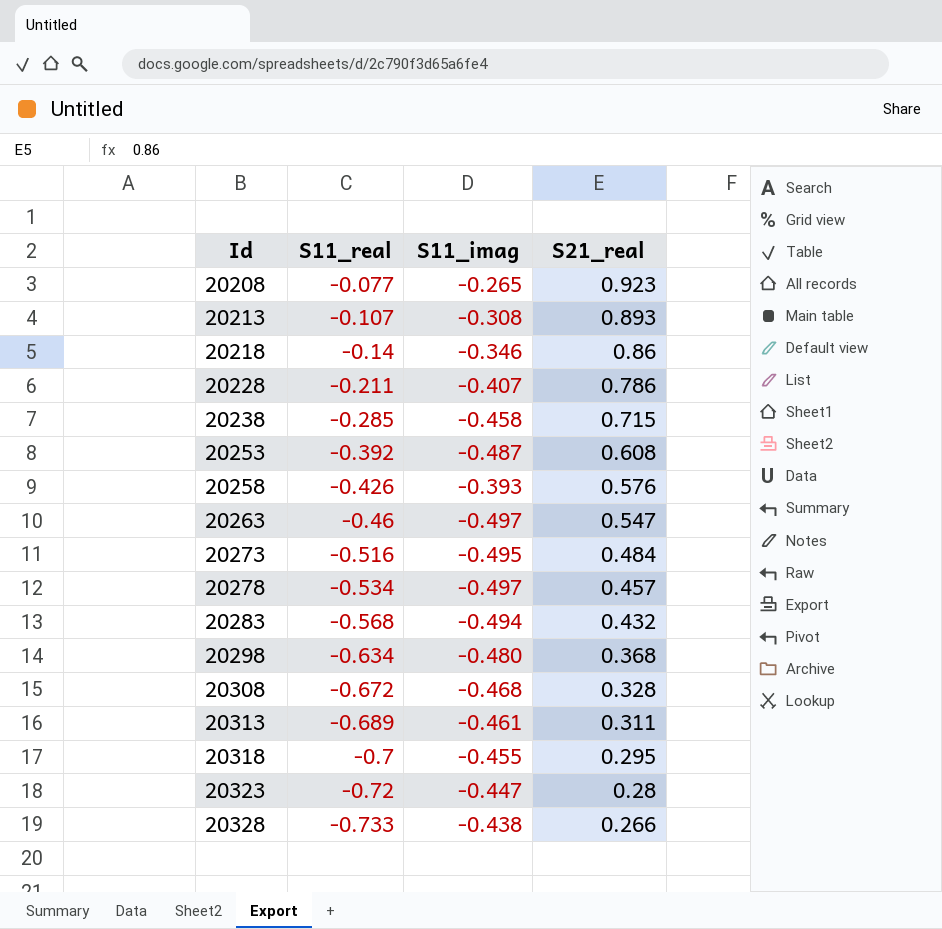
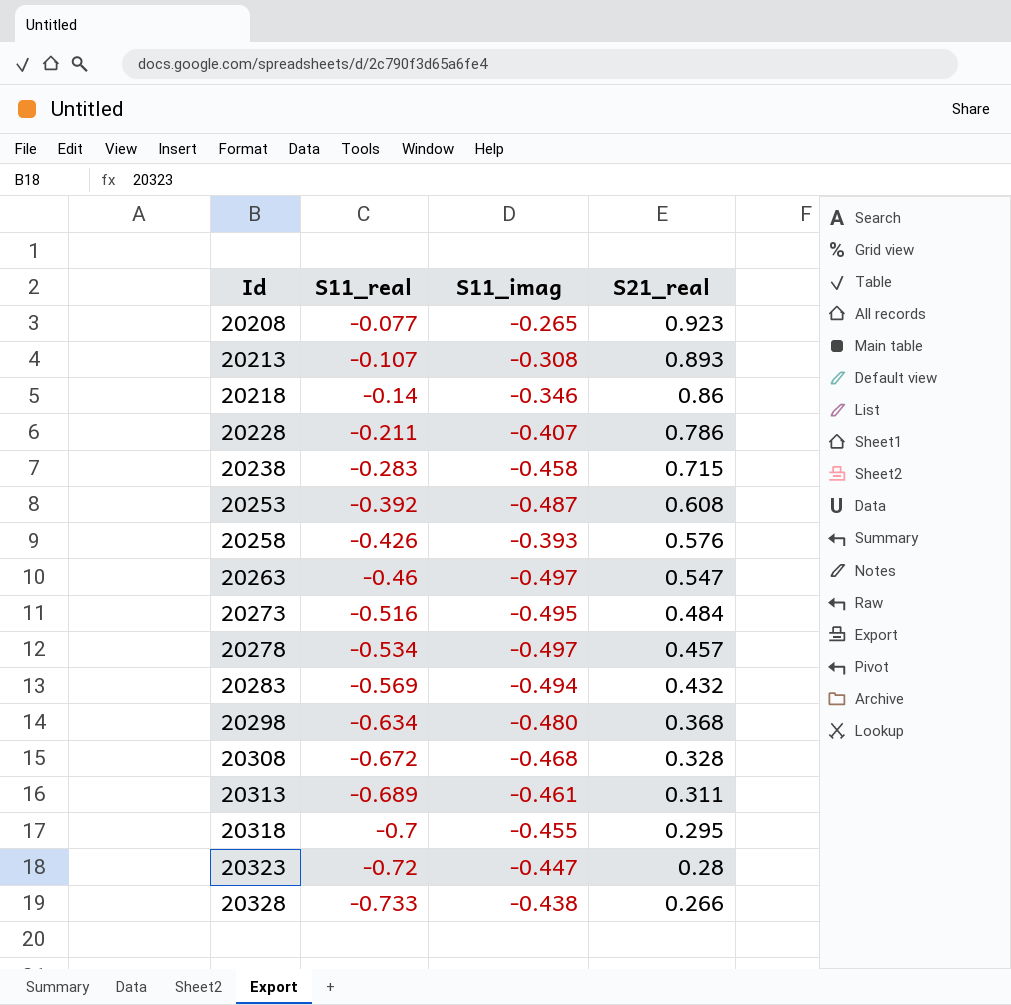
20238 | S11_real: -0.285 -> -0.283
20283 | S11_real: -0.568 -> -0.569

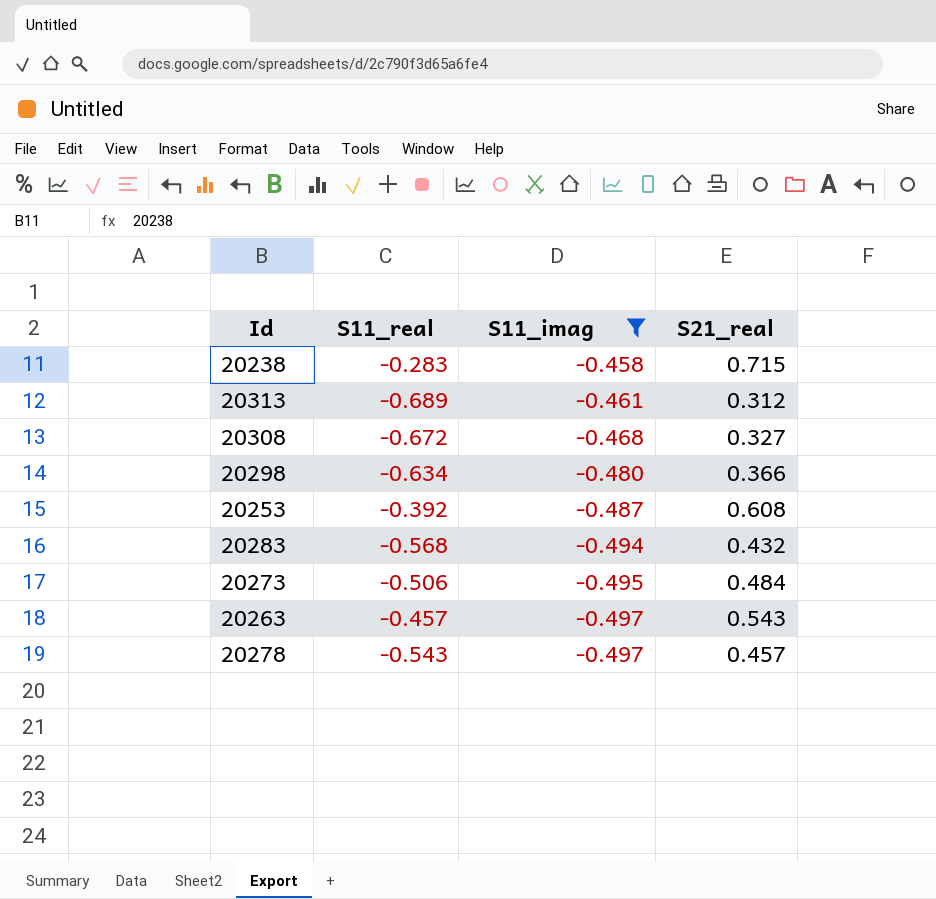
filter: none -> S11_imag <= -0.458
row order: Id ascending -> S11_imag descending
20313 | S21_real: 0.311 -> 0.312
20308 | S21_real: 0.328 -> 0.327
20298 | S21_real: 0.368 -> 0.366
20283 | S11_real: -0.569 -> -0.568
20273 | S11_real: -0.516 -> -0.506
20263 | S11_real: -0.46 -> -0.457
20263 | S21_real: 0.547 -> 0.543
20278 | S11_real: -0.534 -> -0.543

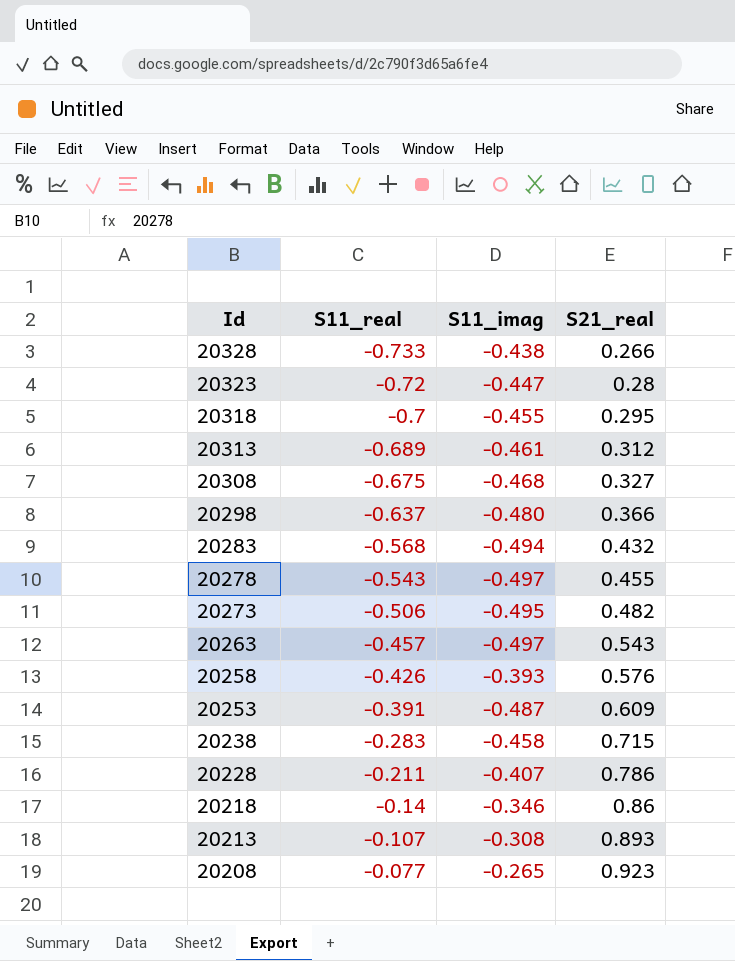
filter: S11_imag <= -0.458 -> none
row order: S11_imag descending -> Id descending
20308 | S11_real: -0.672 -> -0.675
20298 | S11_real: -0.634 -> -0.637
20278 | S21_real: 0.457 -> 0.455
20273 | S21_real: 0.484 -> 0.482
20253 | S11_real: -0.392 -> -0.391
20253 | S21_real: 0.608 -> 0.609

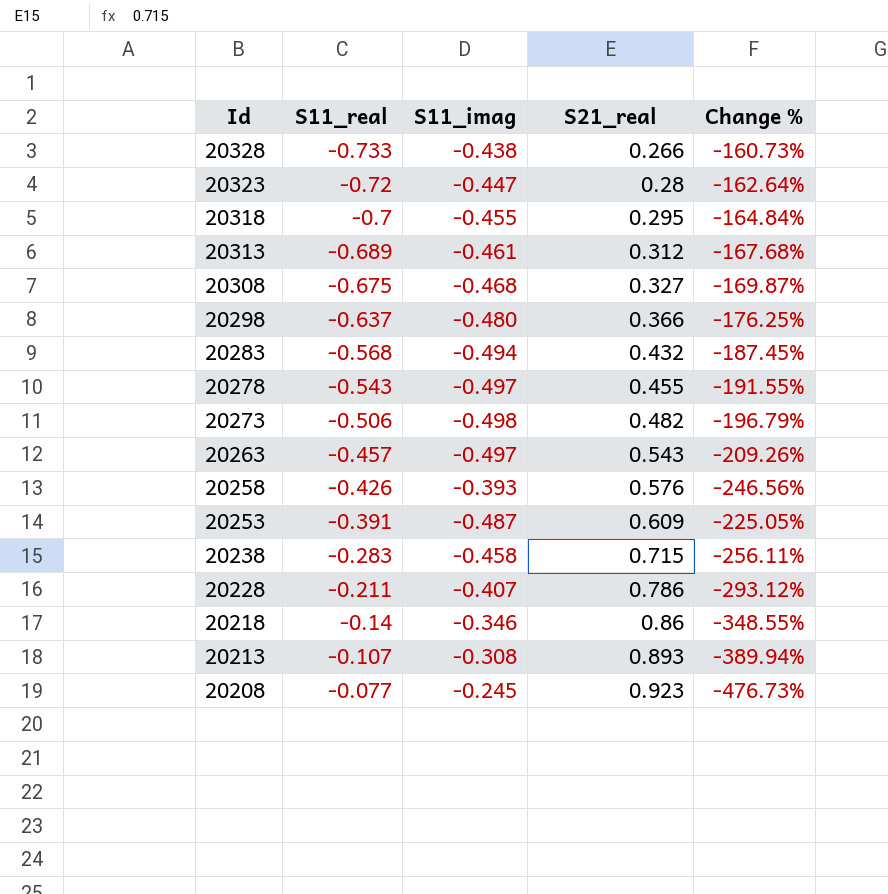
column Change % | formula: none -> ([S21_real] - [S11_imag]) / [S11_imag]
20273 | S11_imag: -0.495 -> -0.498
20208 | S11_imag: -0.265 -> -0.245

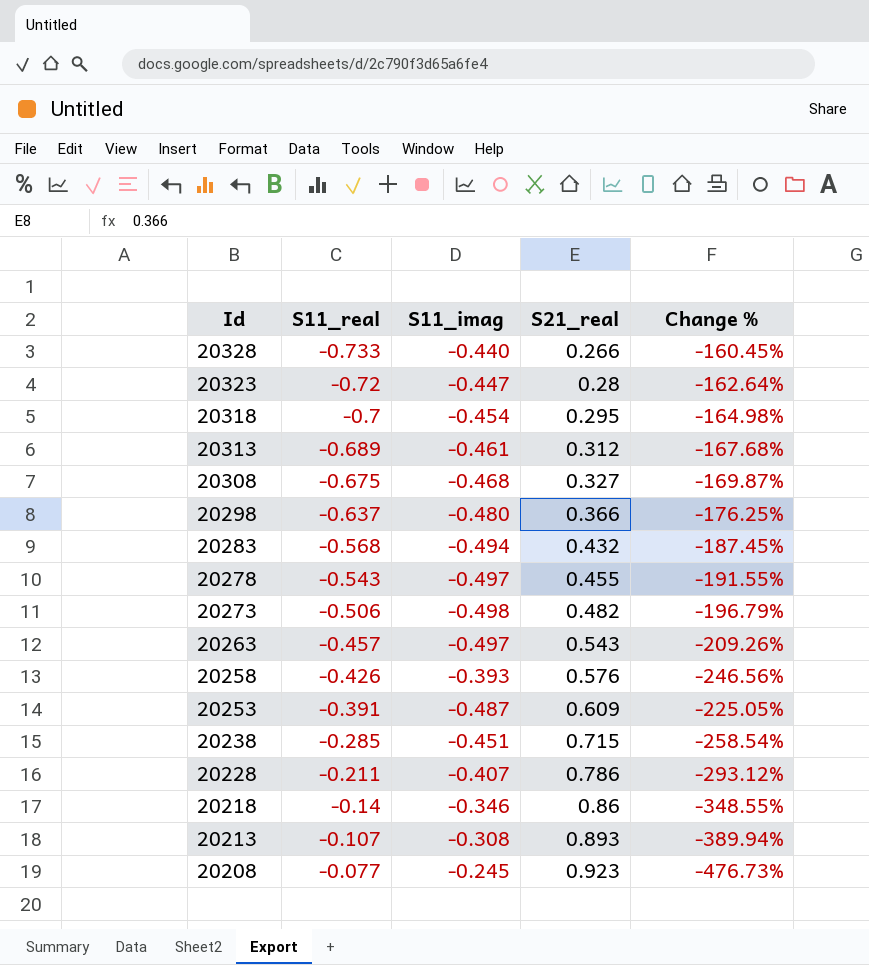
20328 | S11_imag: -0.438 -> -0.440
20328 | Change %: -160.73% -> -160.45%
20318 | S11_imag: -0.455 -> -0.454
20318 | Change %: -164.84% -> -164.98%
20238 | S11_real: -0.283 -> -0.285
20238 | S11_imag: -0.458 -> -0.451
20238 | Change %: -256.11% -> -258.54%

